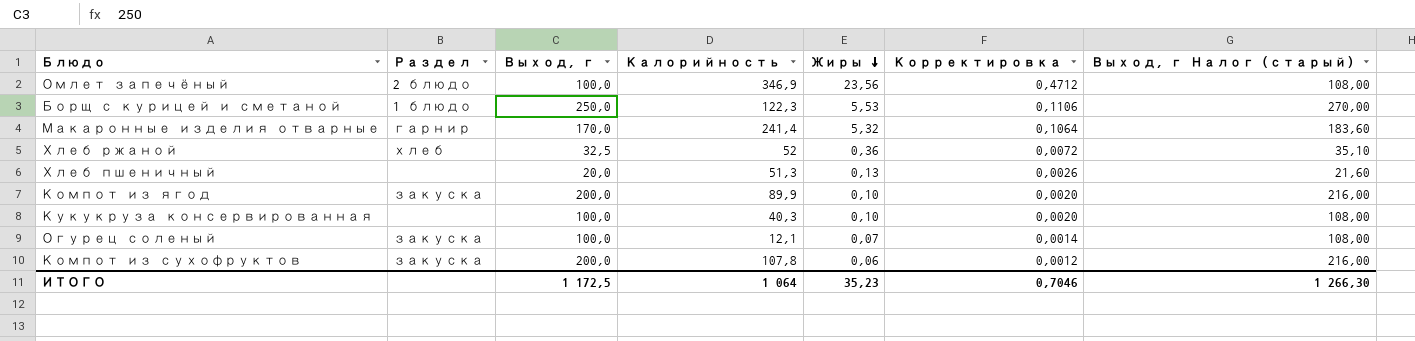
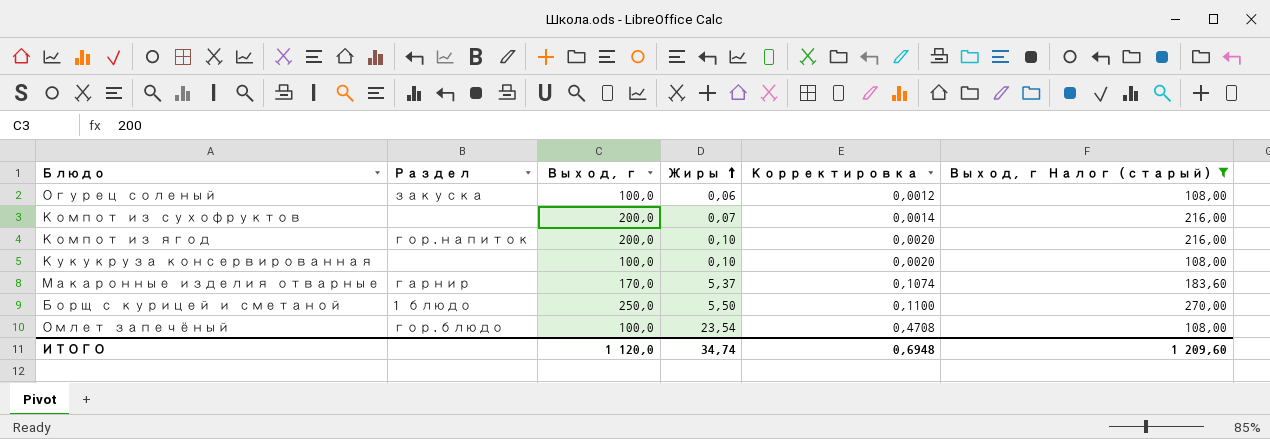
filter: none -> Выход, г Налог (старый) >= 108,00
row order: Жиры descending -> Жиры ascending
column Калорийность | position: 4 -> none
Огурец соленый | Жиры: 0,07 -> 0,06
Огурец соленый | Корректировка: 0,0014 -> 0,0012
Компот из сухофруктов | Раздел: закуска -> none
Компот из сухофруктов | Жиры: 0,06 -> 0,07
Компот из сухофруктов | Корректировка: 0,0012 -> 0,0014
Компот из ягод | Раздел: закуска -> гор.напиток
Макаронные изделия отварные | Жиры: 5,32 -> 5,37
Макаронные изделия отварные | Корректировка: 0,1064 -> 0,1074
Борщ с курицей и сметаной | Жиры: 5,53 -> 5,50
Борщ с курицей и сметаной | Корректировка: 0,1106 -> 0,1100
Омлет запечёный | Раздел: 2 блюдо -> гор.блюдо
Омлет запечёный | Жиры: 23,56 -> 23,54
Омлет запечёный | Корректировка: 0,4712 -> 0,4708
ИТОГО | Выход, г: 1 172,5 -> 1 120,0
ИТОГО | Жиры: 35,23 -> 34,74
ИТОГО | Корректировка: 0,7046 -> 0,6948
ИТОГО | Выход, г Налог (старый): 1 266,30 -> 1 209,60

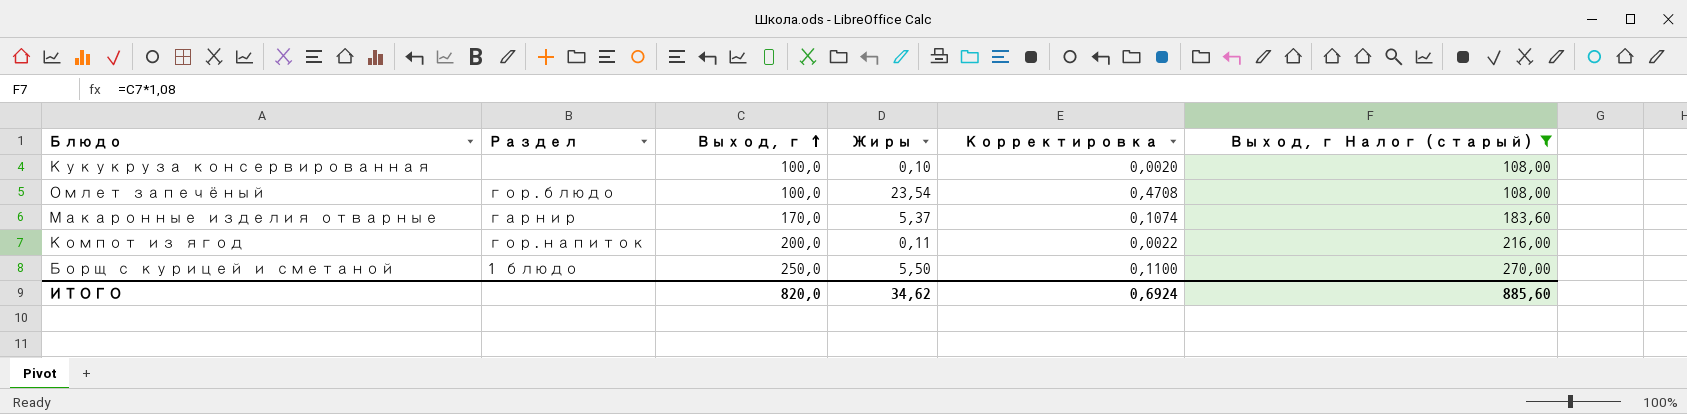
row order: Жиры ascending -> Выход, г ascending
row Огурец соленый: закуска | 100,0 | 0,06 | 0,0012 | 108,00 -> none
row Компот из сухофруктов: none | 200,0 | 0,07 | 0,0014 | 216,00 -> none
Компот из ягод | Жиры: 0,10 -> 0,11
Компот из ягод | Корректировка: 0,0020 -> 0,0022
ИТОГО | Выход, г: 1 120,0 -> 820,0
ИТОГО | Жиры: 34,74 -> 34,62
ИТОГО | Корректировка: 0,6948 -> 0,6924
ИТОГО | Выход, г Налог (старый): 1 209,60 -> 885,60

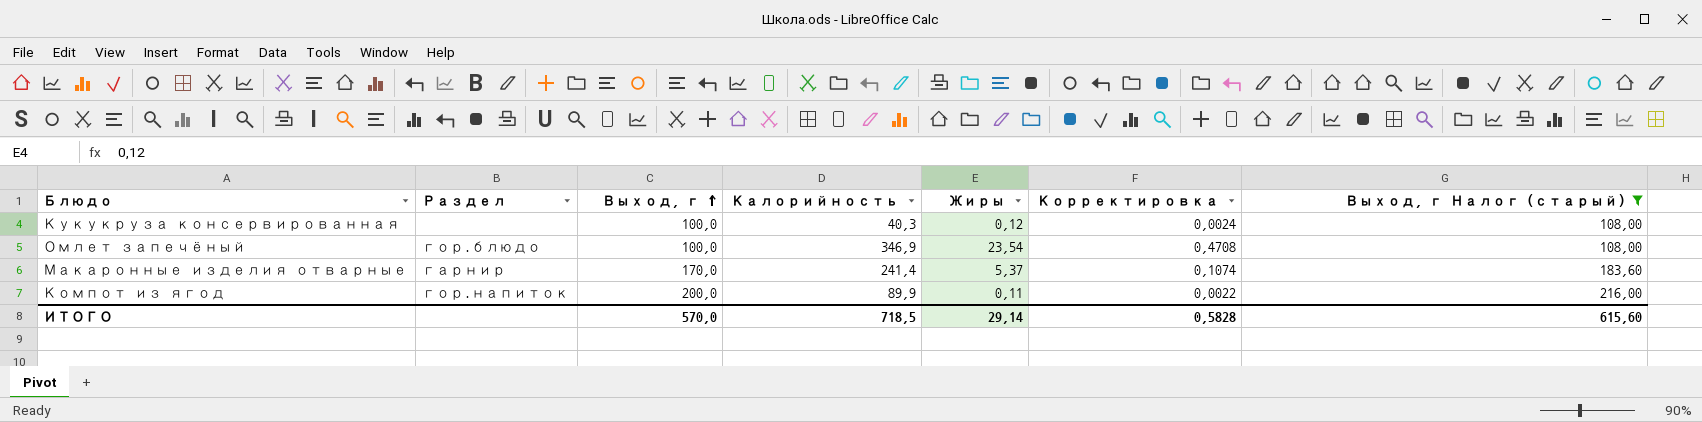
column Калорийность | position: none -> 4
row Борщ с курицей и сметаной: 1 блюдо | 250,0 | 5,50 | 0,1100 | 270,00 -> none
Кукукруза консервированная | Жиры: 0,10 -> 0,12
Кукукруза консервированная | Корректировка: 0,0020 -> 0,0024
ИТОГО | Выход, г: 820,0 -> 570,0
ИТОГО | Жиры: 34,62 -> 29,14
ИТОГО | Корректировка: 0,6924 -> 0,5828
ИТОГО | Выход, г Налог (старый): 885,60 -> 615,60

